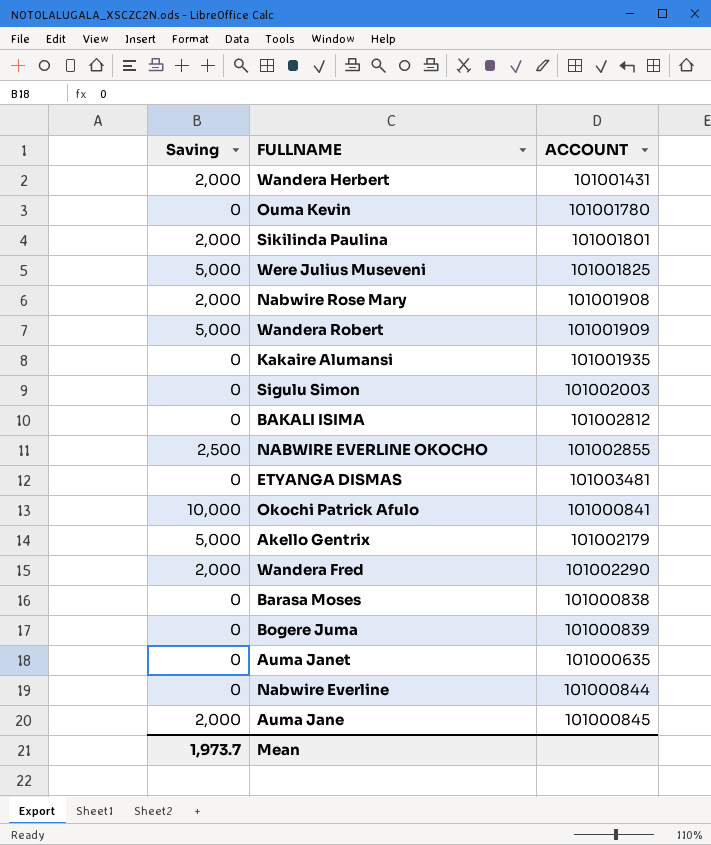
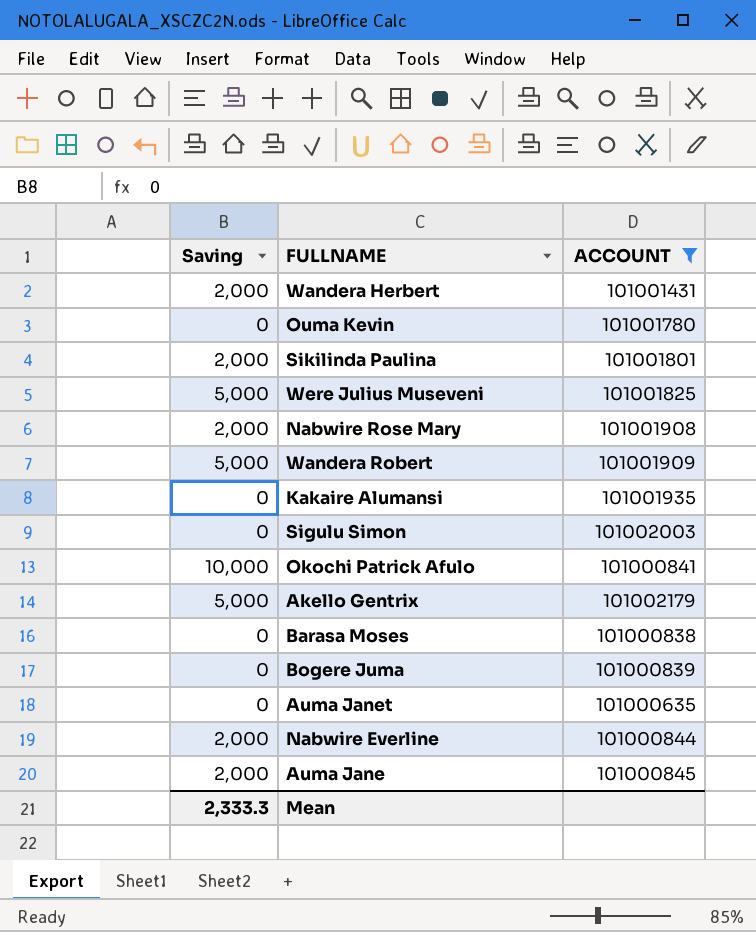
filter: none -> ACCOUNT <= 101002179
Nabwire Everline | Saving: 0 -> 2,000
Mean | Saving: 1,973.7 -> 2,333.3

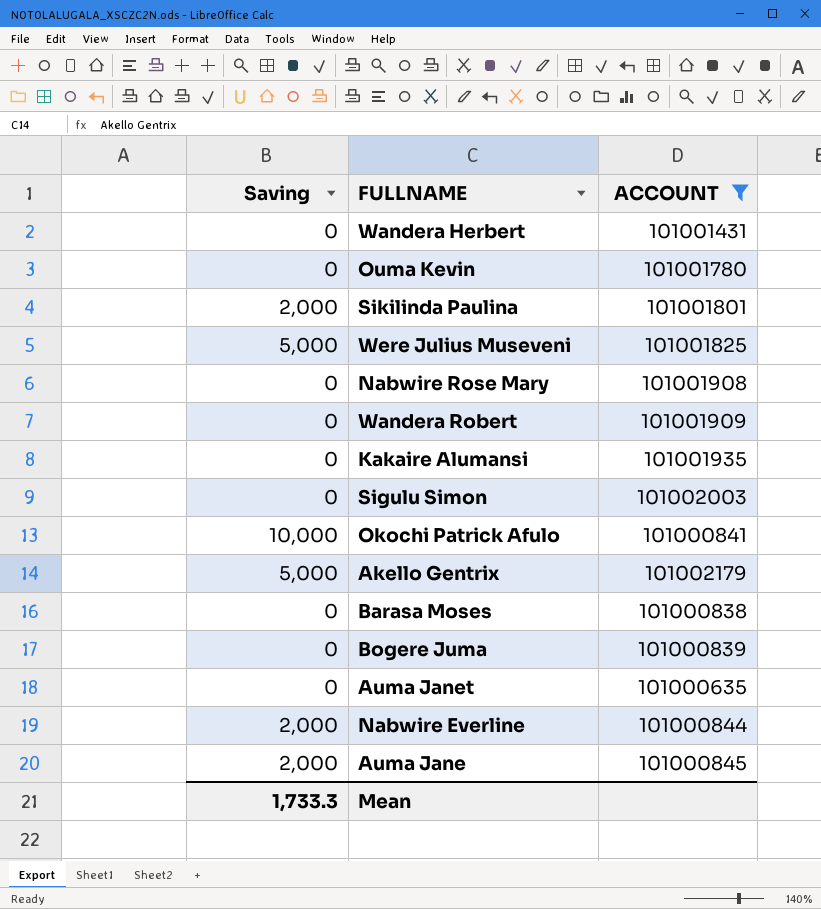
Wandera Herbert | Saving: 2,000 -> 0
Nabwire Rose Mary | Saving: 2,000 -> 0
Wandera Robert | Saving: 5,000 -> 0
Mean | Saving: 2,333.3 -> 1,733.3

